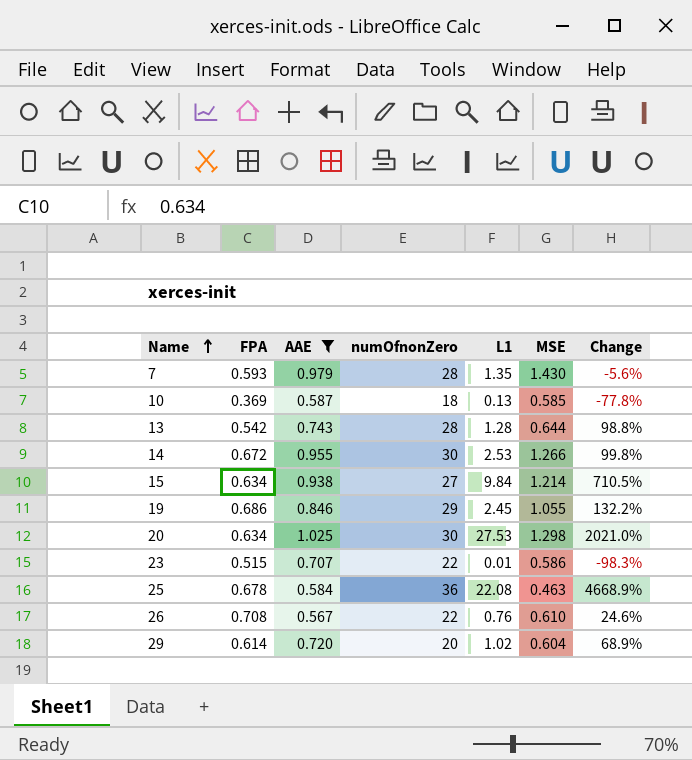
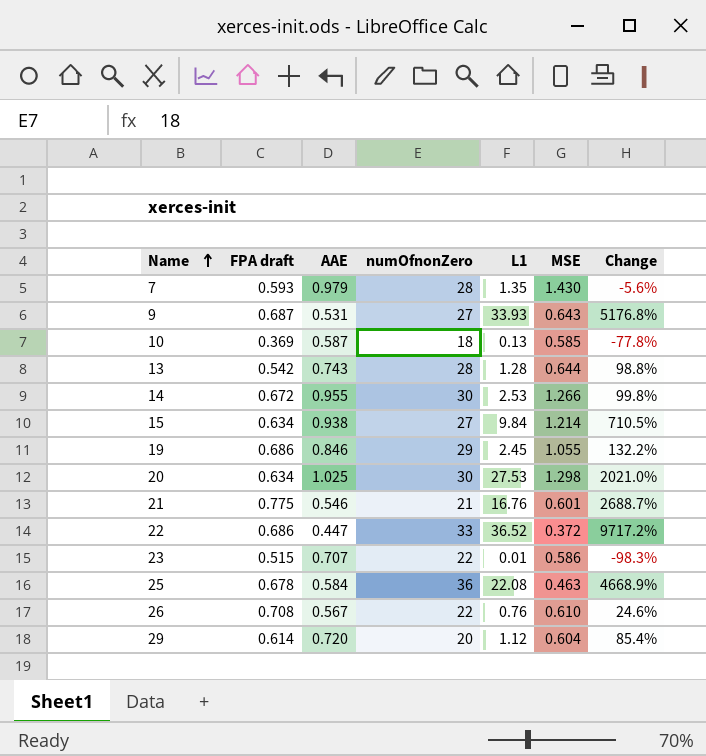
filter: AAE >= 0.567 -> none
column name: FPA -> FPA draft
29 | L1: 1.02 -> 1.12
29 | Change: 68.9% -> 85.4%

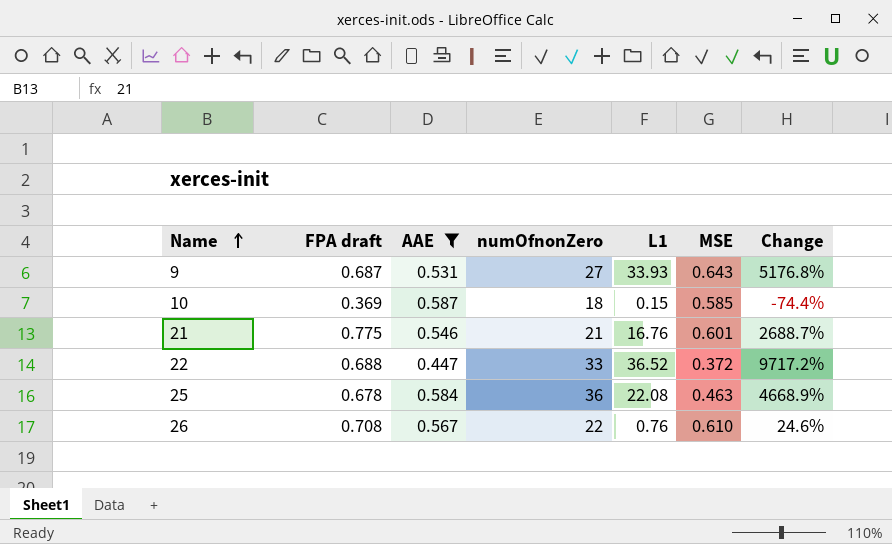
filter: none -> AAE <= 0.587
10 | L1: 0.13 -> 0.15
10 | Change: -77.8% -> -74.4%
22 | FPA draft: 0.686 -> 0.688

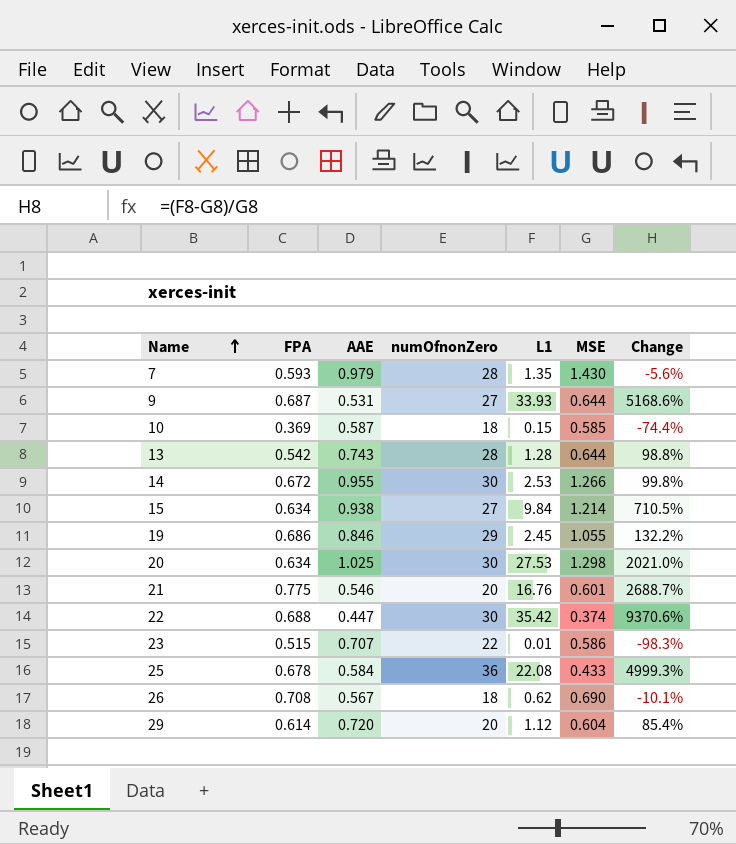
filter: AAE <= 0.587 -> none
column name: FPA draft -> FPA
9 | MSE: 0.643 -> 0.644
9 | Change: 5176.8% -> 5168.6%
21 | numOfnonZero: 21 -> 20
22 | numOfnonZero: 33 -> 30
22 | L1: 36.52 -> 35.42
22 | MSE: 0.372 -> 0.374
22 | Change: 9717.2% -> 9370.6%
25 | MSE: 0.463 -> 0.433
25 | Change: 4668.9% -> 4999.3%
26 | numOfnonZero: 22 -> 18
26 | L1: 0.76 -> 0.62
26 | MSE: 0.610 -> 0.690
26 | Change: 24.6% -> -10.1%

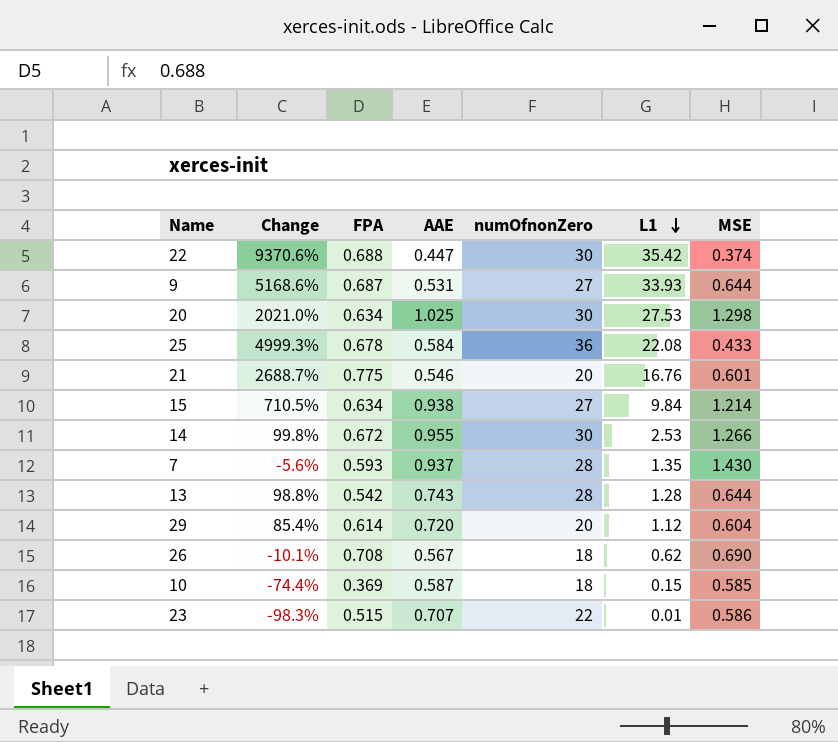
row order: Name ascending -> L1 descending
column Change | position: 7 -> 2
row 19: 0.686 | 0.846 | 29 | 2.45 | 1.055 | 132.2% -> none
7 | AAE: 0.979 -> 0.937

